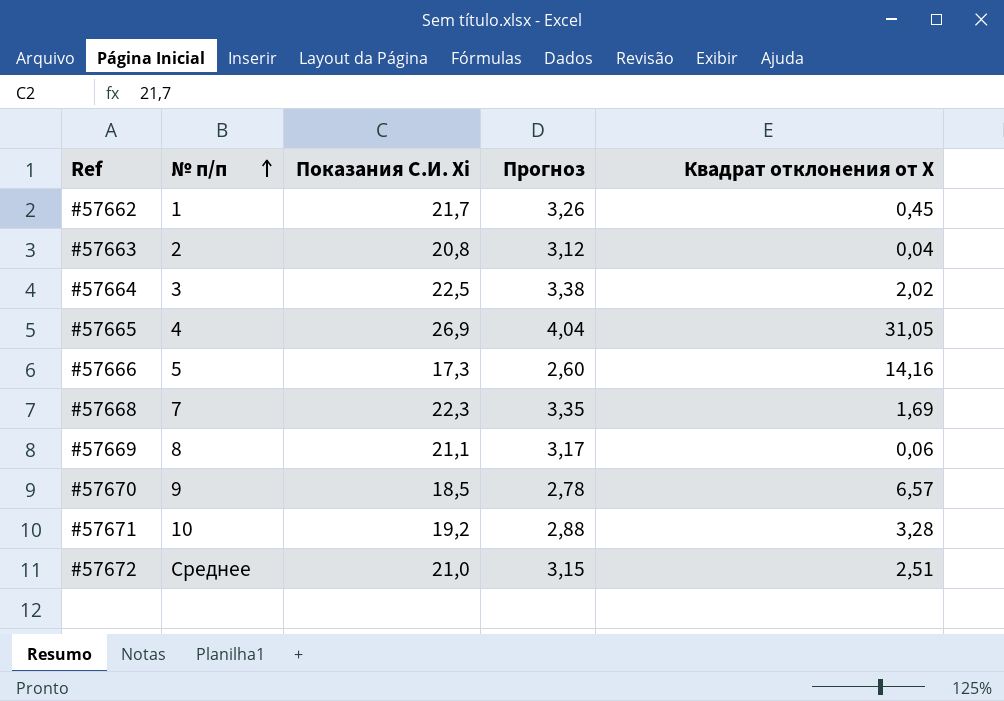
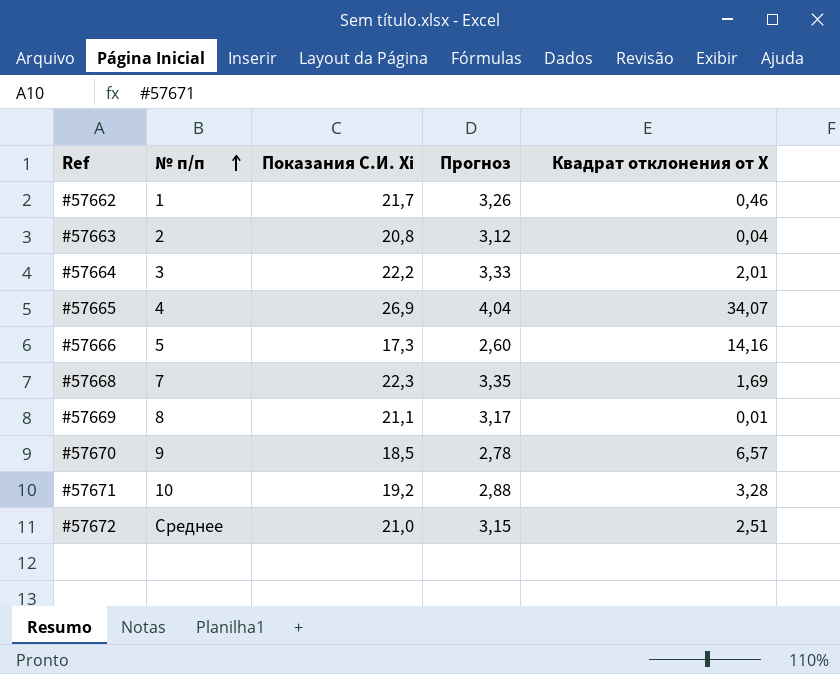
#57662 | Квадрат отклонения от X: 0,45 -> 0,46
#57664 | Показания С.И. Xi: 22,5 -> 22,2
#57664 | Прогноз: 3,38 -> 3,33
#57664 | Квадрат отклонения от X: 2,02 -> 2,01
#57665 | Квадрат отклонения от X: 31,05 -> 34,07
#57669 | Квадрат отклонения от X: 0,06 -> 0,01

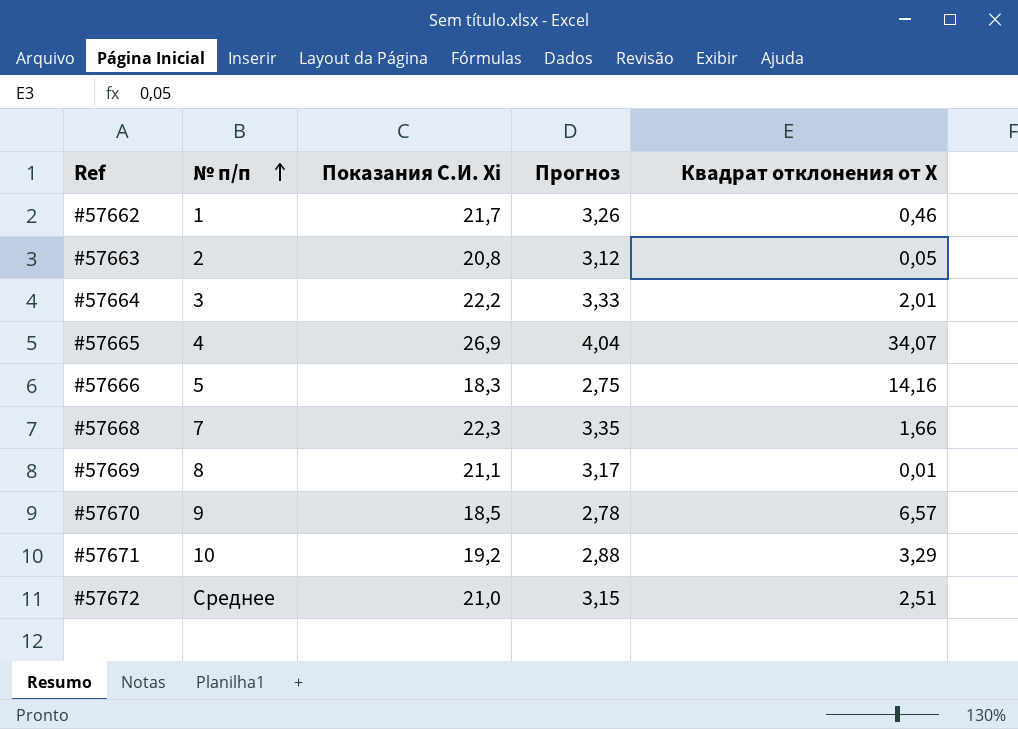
#57663 | Квадрат отклонения от X: 0,04 -> 0,05
#57666 | Показания С.И. Xi: 17,3 -> 18,3
#57666 | Прогноз: 2,60 -> 2,75
#57668 | Квадрат отклонения от X: 1,69 -> 1,66
#57671 | Квадрат отклонения от X: 3,28 -> 3,29

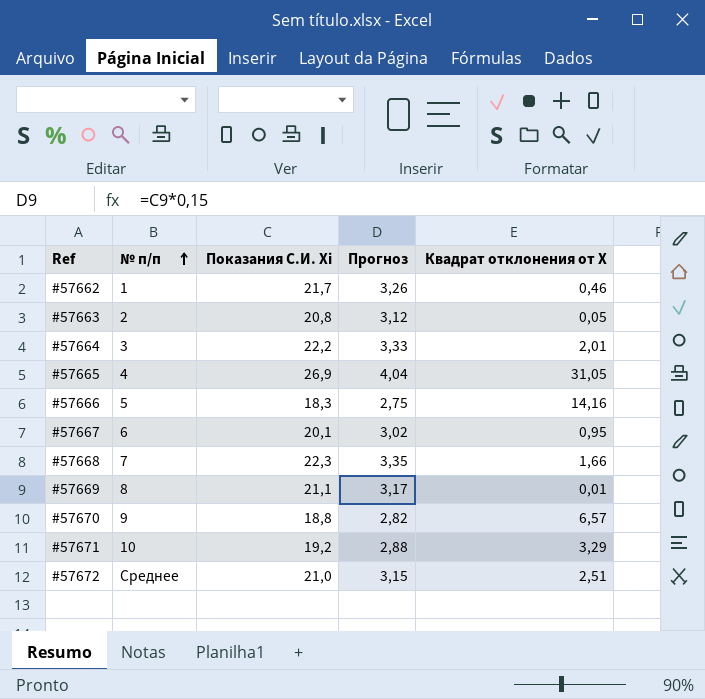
#57665 | Квадрат отклонения от X: 34,07 -> 31,05
row #57667: none -> 6 | 20,1 | 3,02 | 0,95
#57670 | Показания С.И. Xi: 18,5 -> 18,8
#57670 | Прогноз: 2,78 -> 2,82

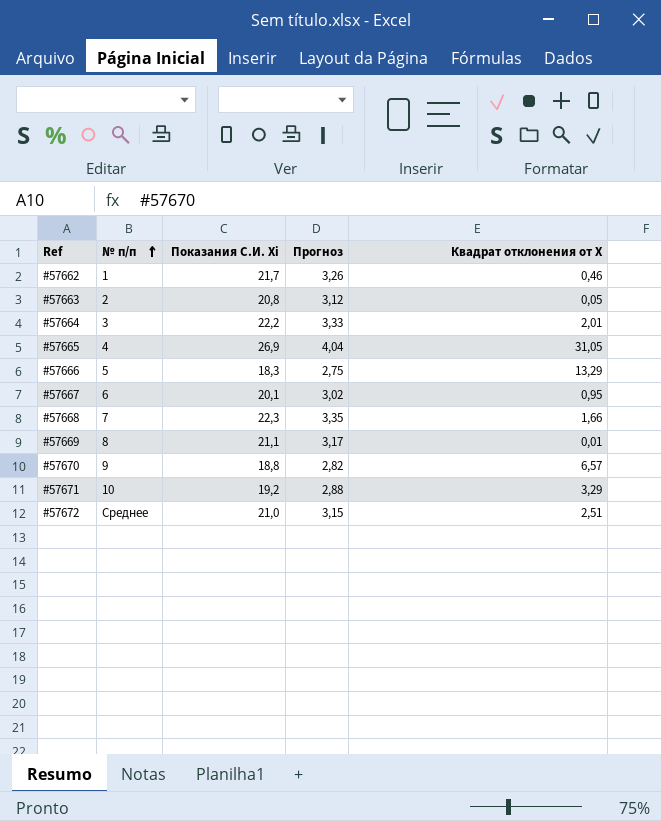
#57666 | Квадрат отклонения от X: 14,16 -> 13,29

